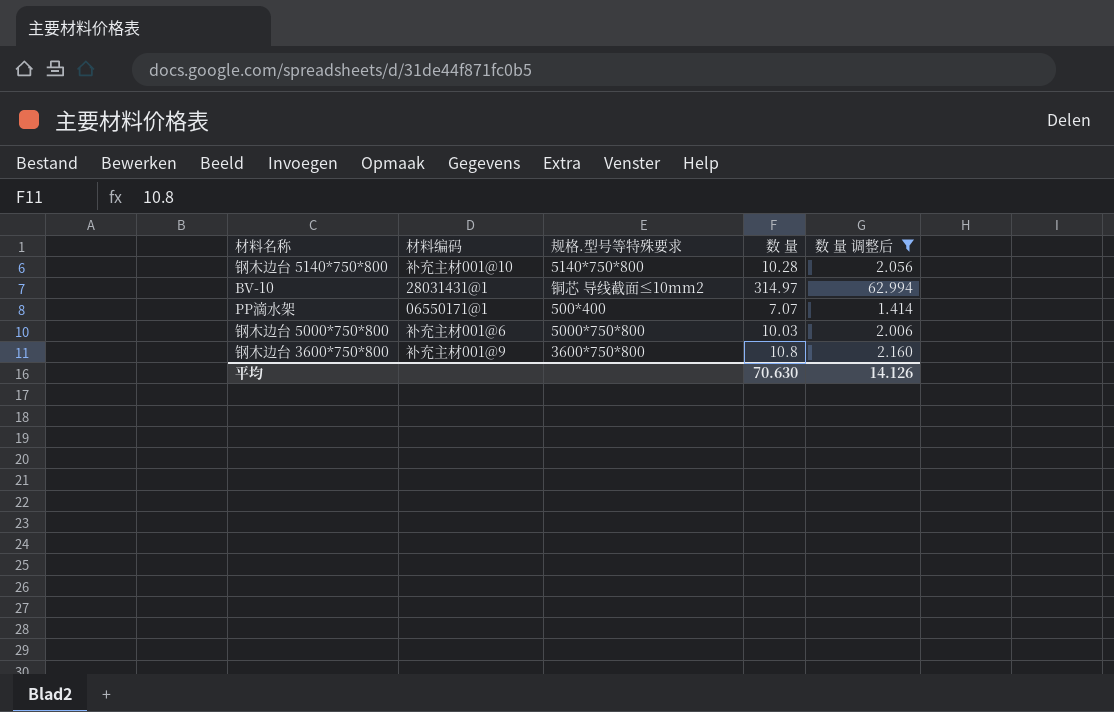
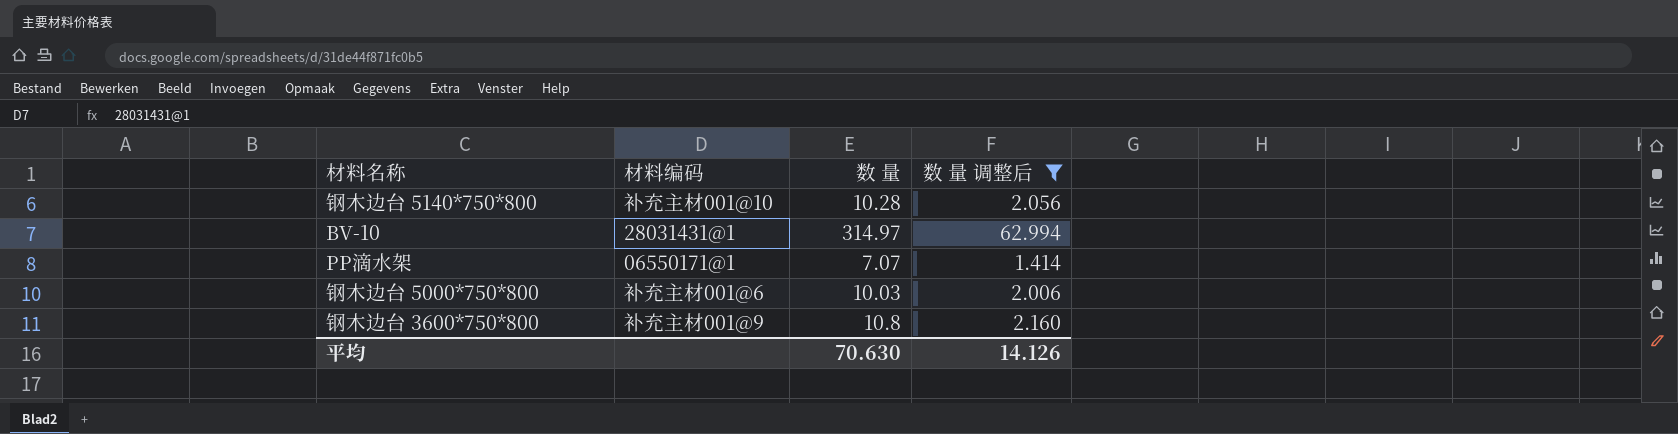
column 规格.型号等特殊要求 | position: 3 -> none

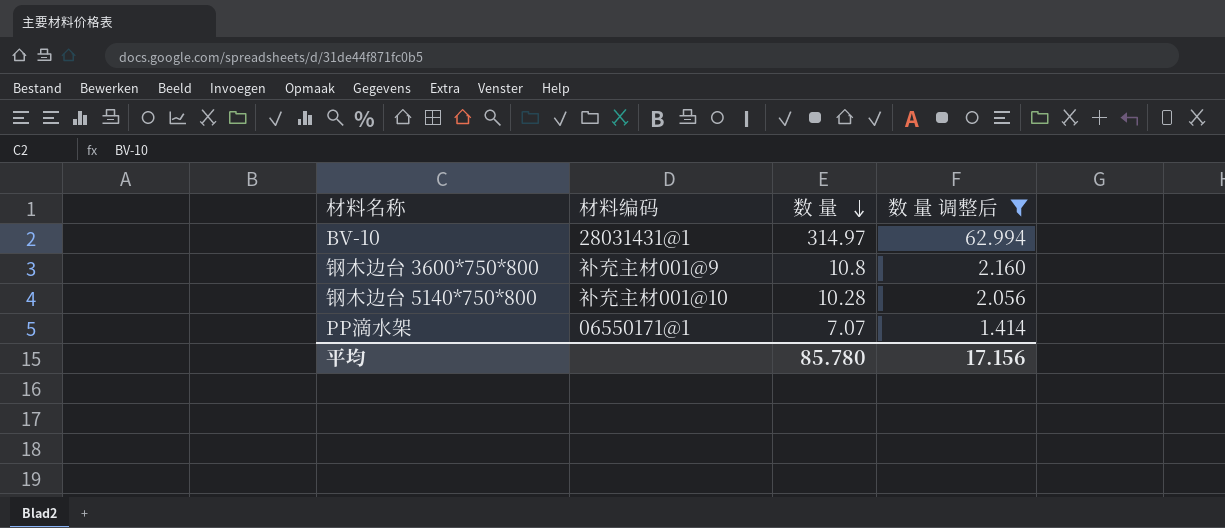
row order: none -> 数 量 descending
row 钢木边台 5000*750*800: 补充主材001@6 | 10.03 | 2.006 -> none
平均 | 数 量: 70.630 -> 85.780
平均 | 数 量 调整后: 14.126 -> 17.156

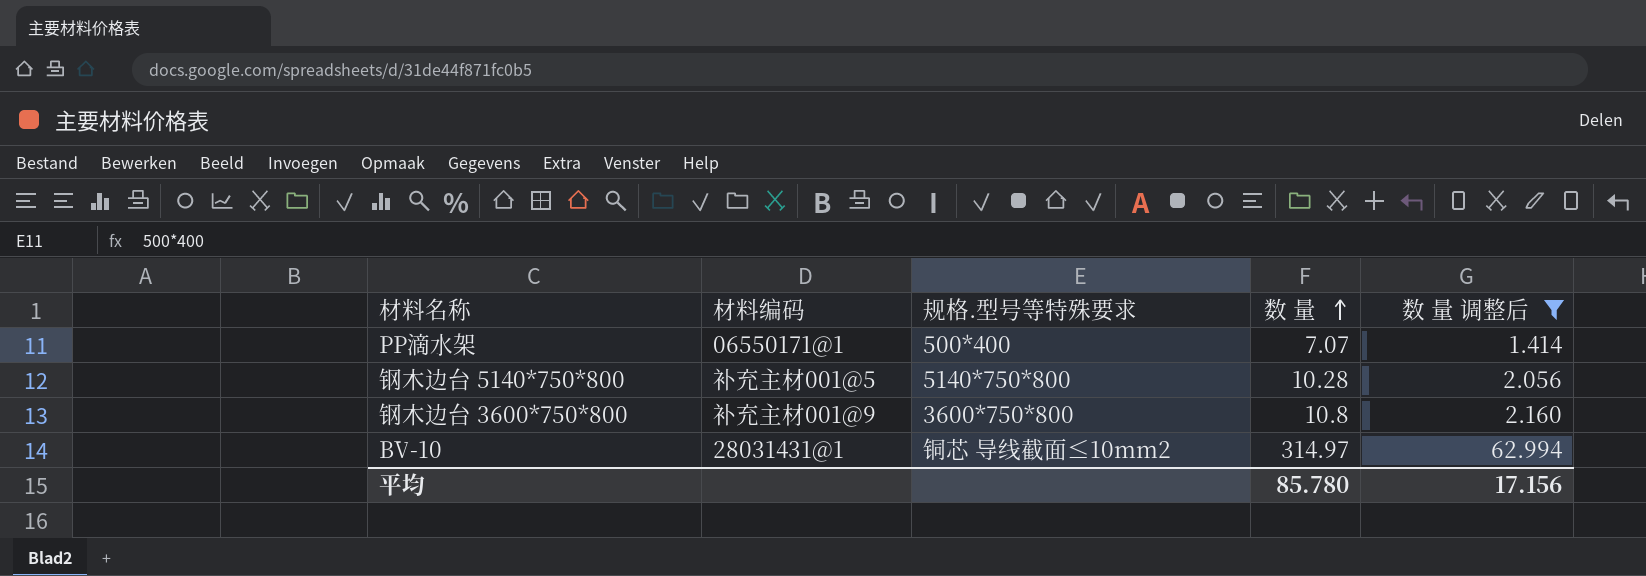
row order: 数 量 descending -> 数 量 ascending
column 规格.型号等特殊要求 | position: none -> 3
钢木边台 5140*750*800 | 材料编码: 补充主材001@10 -> 补充主材001@5

